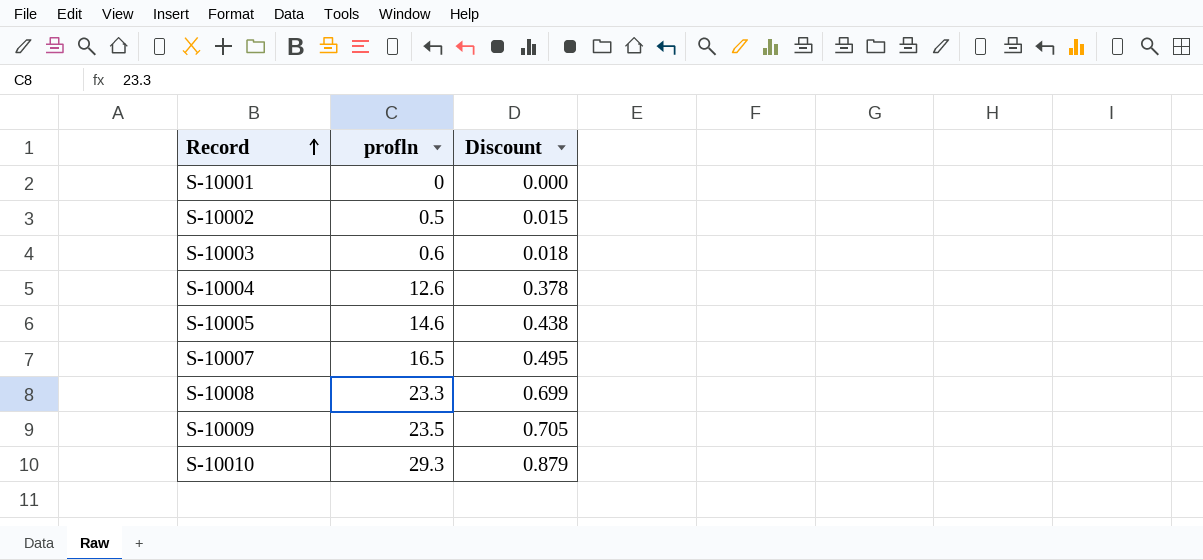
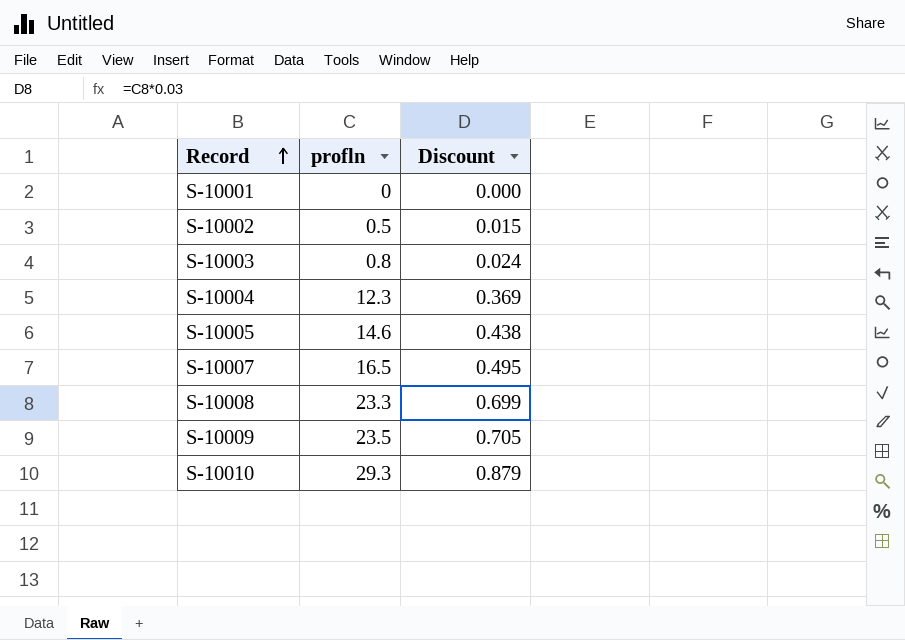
S-10003 | profln: 0.6 -> 0.8
S-10003 | Discount: 0.018 -> 0.024
S-10004 | profln: 12.6 -> 12.3
S-10004 | Discount: 0.378 -> 0.369

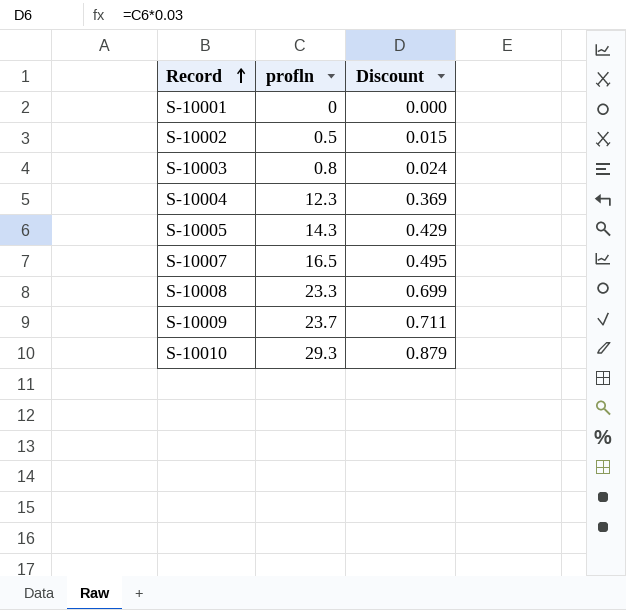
S-10005 | profln: 14.6 -> 14.3
S-10005 | Discount: 0.438 -> 0.429
S-10009 | profln: 23.5 -> 23.7
S-10009 | Discount: 0.705 -> 0.711

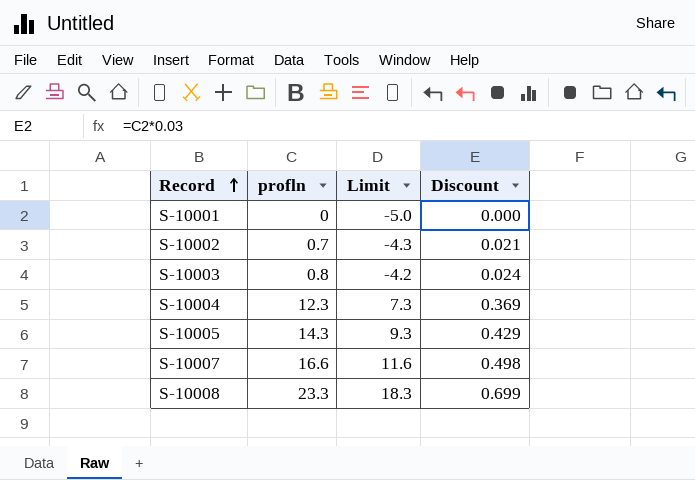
column Limit | formula: none -> [profln] - 5
row S-10009: 23.7 | 0.711 -> none
row S-10010: 29.3 | 0.879 -> none
S-10002 | profln: 0.5 -> 0.7
S-10002 | Discount: 0.015 -> 0.021
S-10007 | profln: 16.5 -> 16.6
S-10007 | Discount: 0.495 -> 0.498

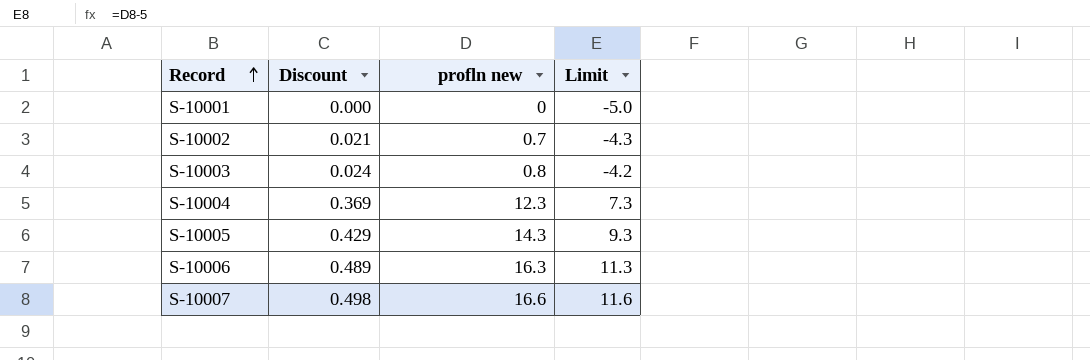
column Discount | position: 4 -> 2
column name: profln -> profln new
row S-10008: 23.3 | 18.3 | 0.699 -> none
row S-10006: none -> 0.489 | 16.3 | 11.3

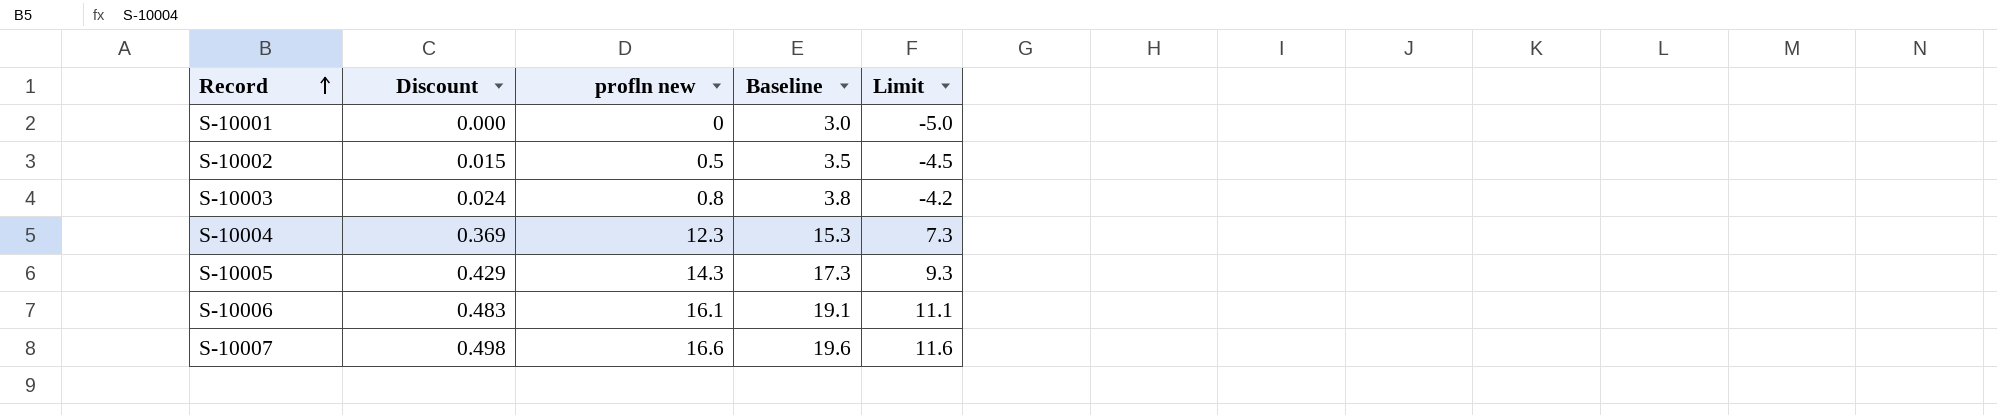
column Baseline | formula: none -> [profln new] + 3
S-10002 | Discount: 0.021 -> 0.015
S-10002 | profln new: 0.7 -> 0.5
S-10002 | Limit: -4.3 -> -4.5
S-10006 | Discount: 0.489 -> 0.483
S-10006 | profln new: 16.3 -> 16.1
S-10006 | Limit: 11.3 -> 11.1

